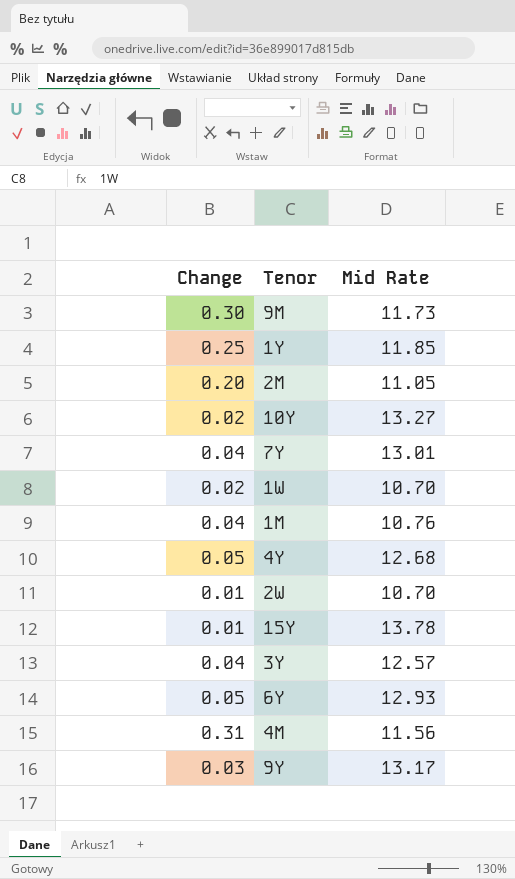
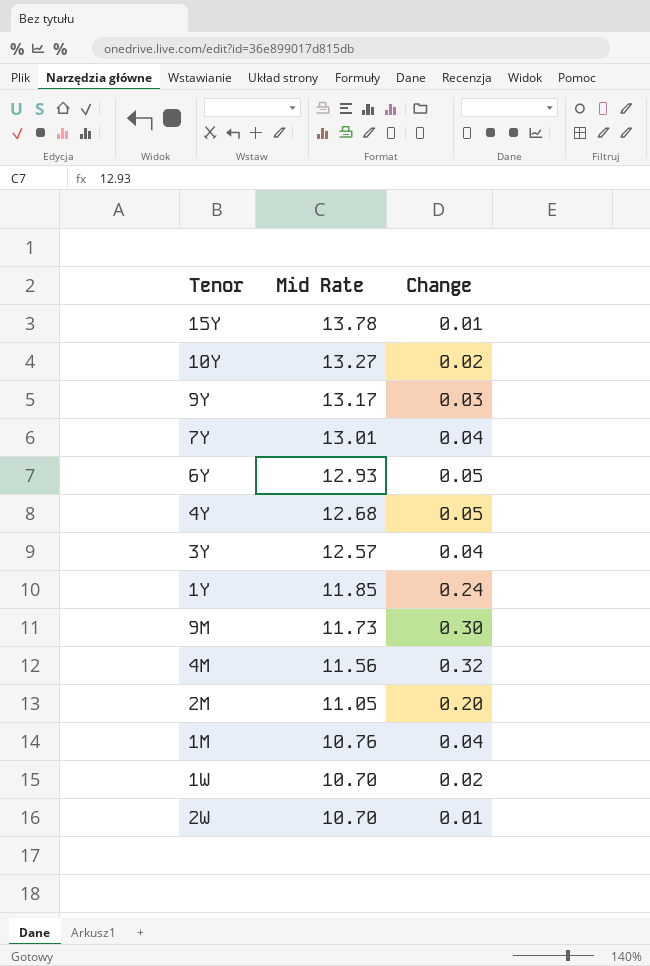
row order: none -> Mid Rate descending
column Change | position: 1 -> 3
1Y | Change: 0.25 -> 0.24
4M | Change: 0.31 -> 0.32

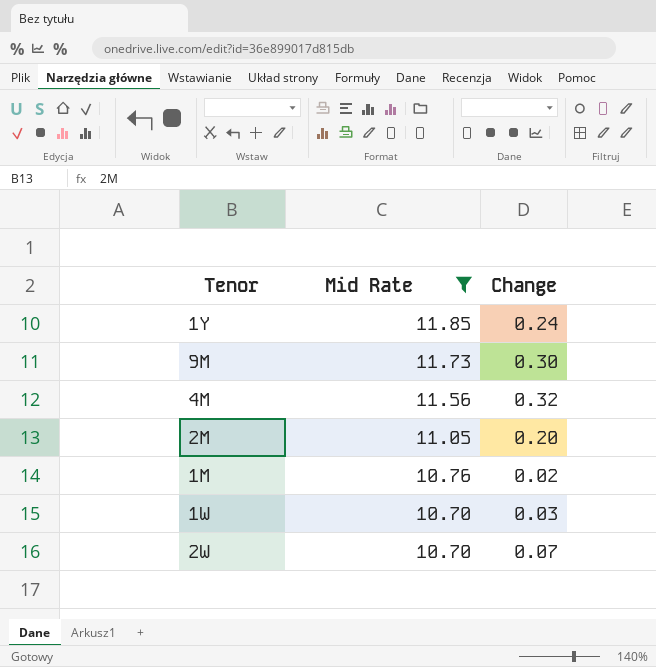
filter: none -> Mid Rate <= 11.85
1M | Change: 0.04 -> 0.02
1W | Change: 0.02 -> 0.03
2W | Change: 0.01 -> 0.07

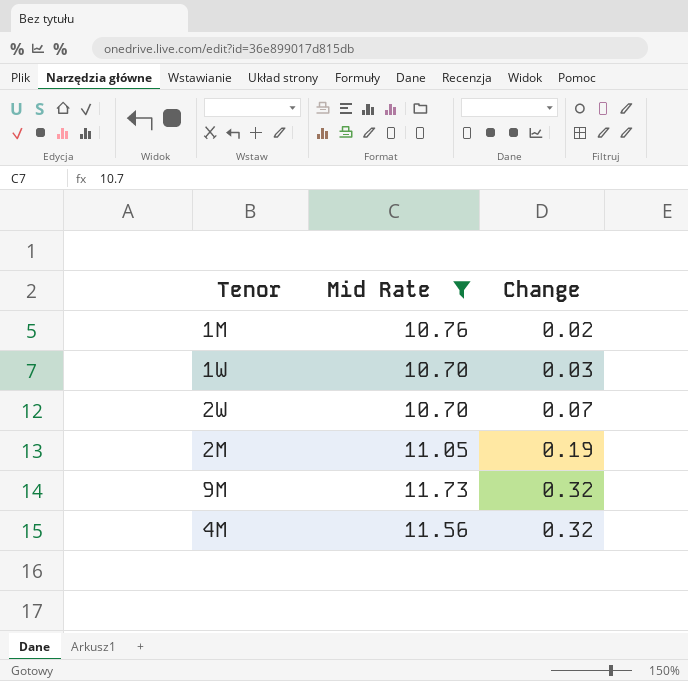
row order: Mid Rate descending -> Change ascending
row 1Y: 11.85 | 0.24 -> none
2M | Change: 0.20 -> 0.19
9M | Change: 0.30 -> 0.32

